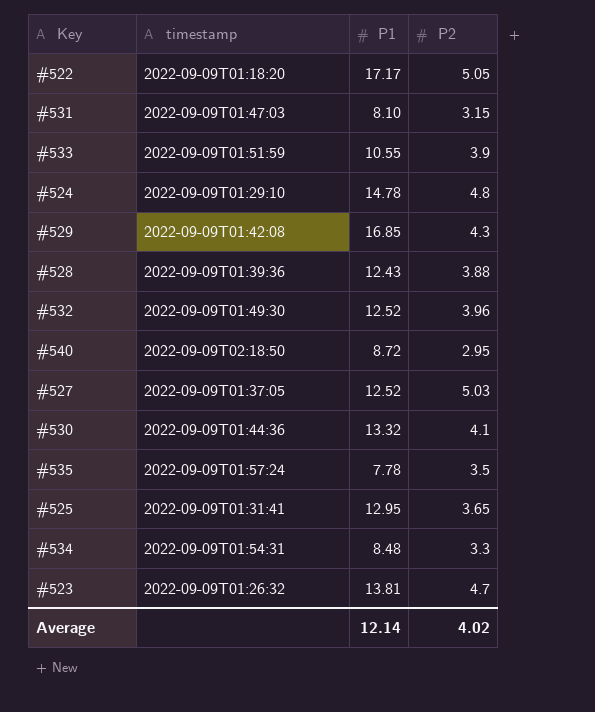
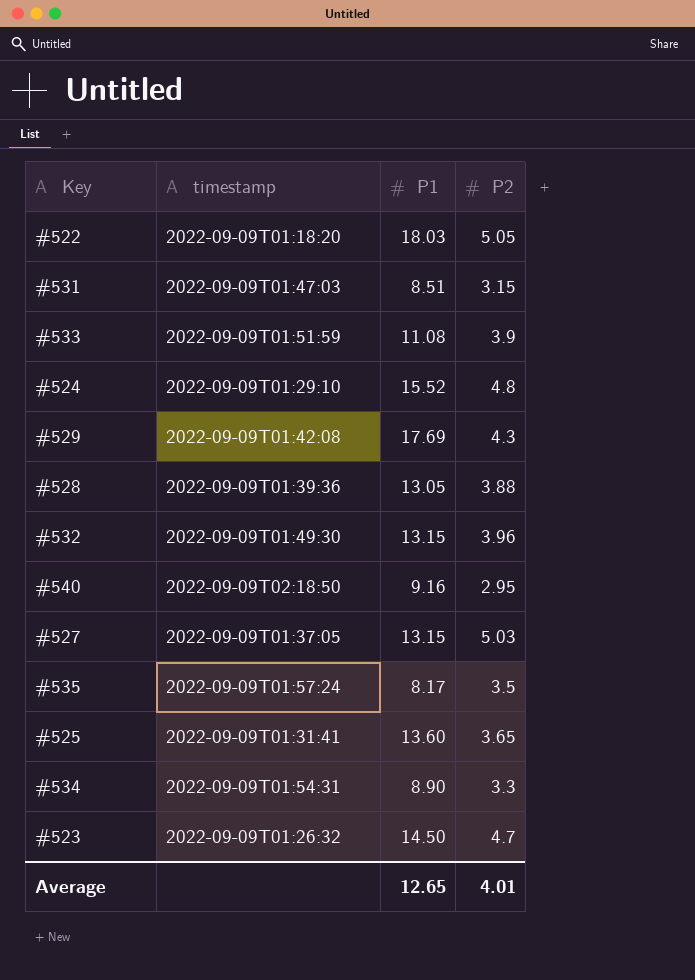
row #530: 2022-09-09T01:44:36 | 13.32 | 4.1 -> none
#522 | P1: 17.17 -> 18.03
#531 | P1: 8.10 -> 8.51
#533 | P1: 10.55 -> 11.08
#524 | P1: 14.78 -> 15.52
#529 | P1: 16.85 -> 17.69
#528 | P1: 12.43 -> 13.05
#532 | P1: 12.52 -> 13.15
#540 | P1: 8.72 -> 9.16
#527 | P1: 12.52 -> 13.15
#535 | P1: 7.78 -> 8.17
#525 | P1: 12.95 -> 13.60
#534 | P1: 8.48 -> 8.90
#523 | P1: 13.81 -> 14.50
Average | P1: 12.14 -> 12.65
Average | P2: 4.02 -> 4.01

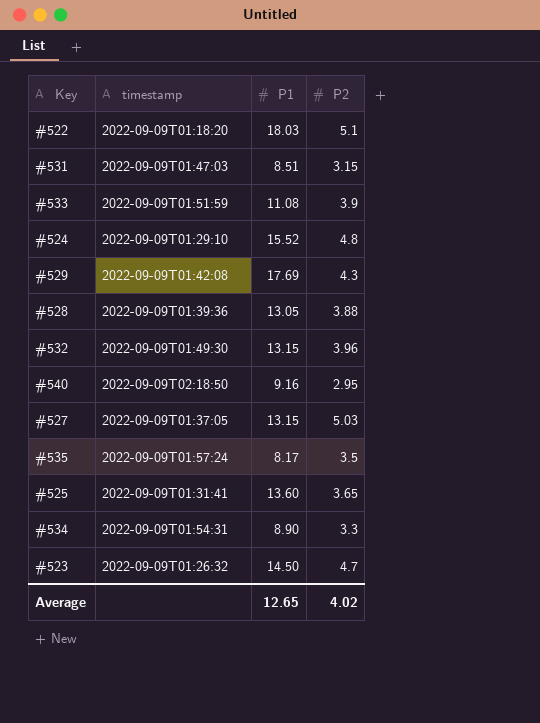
#522 | P2: 5.05 -> 5.1
Average | P2: 4.01 -> 4.02

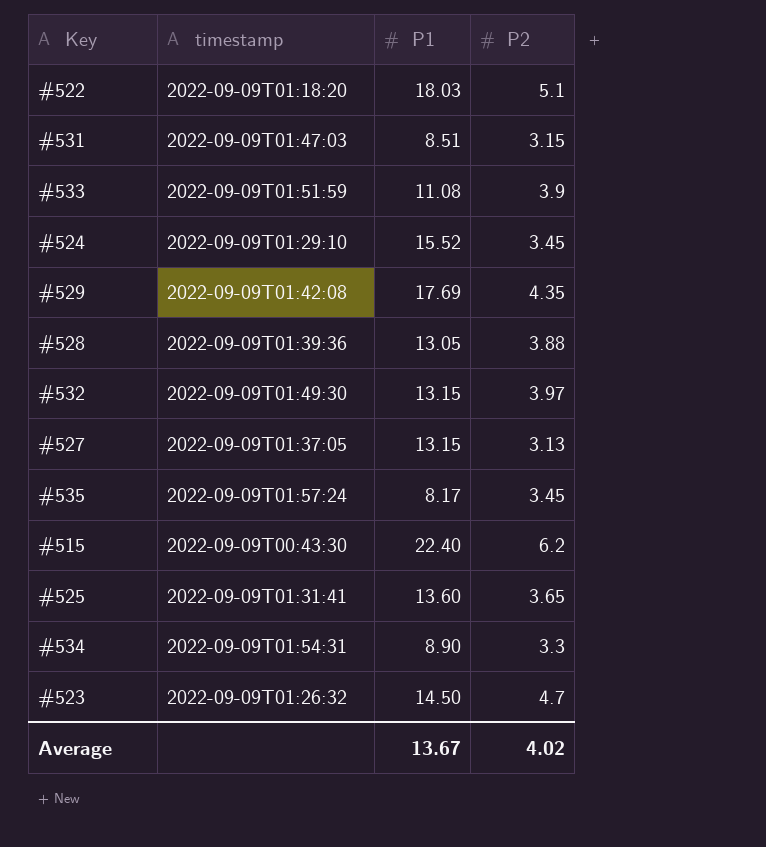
row #540: 2022-09-09T02:18:50 | 9.16 | 2.95 -> none
#524 | P2: 4.8 -> 3.45
#529 | P2: 4.3 -> 4.35
#532 | P2: 3.96 -> 3.97
#527 | P2: 5.03 -> 3.13
#535 | P2: 3.5 -> 3.45
row #515: none -> 2022-09-09T00:43:30 | 22.40 | 6.2
Average | P1: 12.65 -> 13.67

